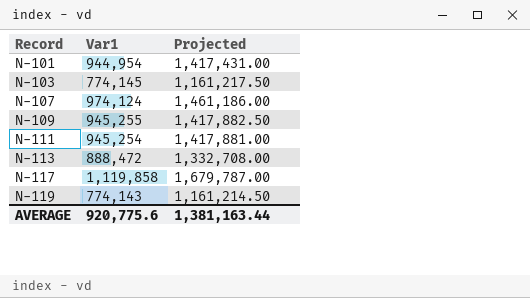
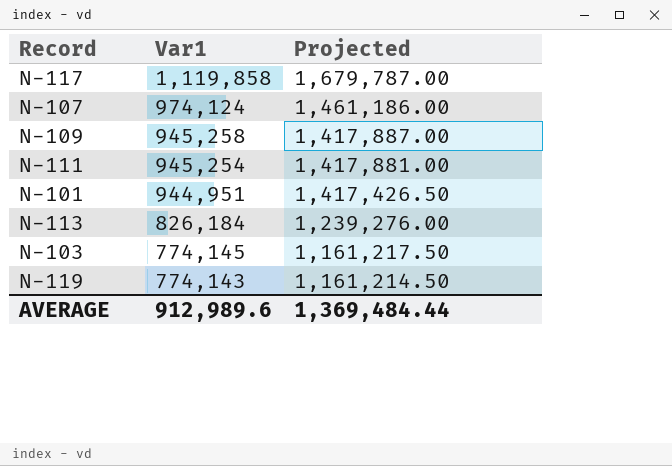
row order: Record ascending -> Var1 descending
N-109 | Var1: 945,255 -> 945,258
N-109 | Projected: 1,417,882.50 -> 1,417,887.00
N-101 | Var1: 944,954 -> 944,951
N-101 | Projected: 1,417,431.00 -> 1,417,426.50
N-113 | Var1: 888,472 -> 826,184
N-113 | Projected: 1,332,708.00 -> 1,239,276.00
AVERAGE | Var1: 920,775.6 -> 912,989.6
AVERAGE | Projected: 1,381,163.44 -> 1,369,484.44

